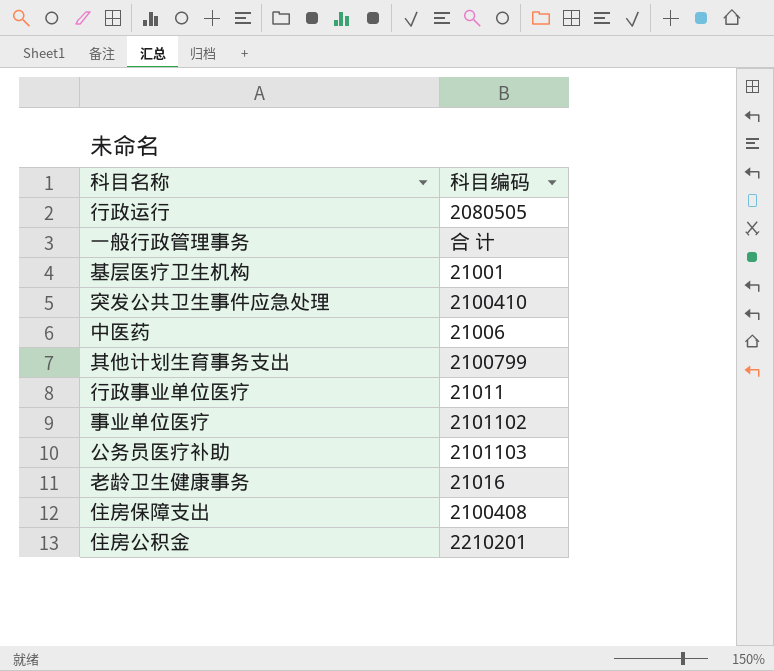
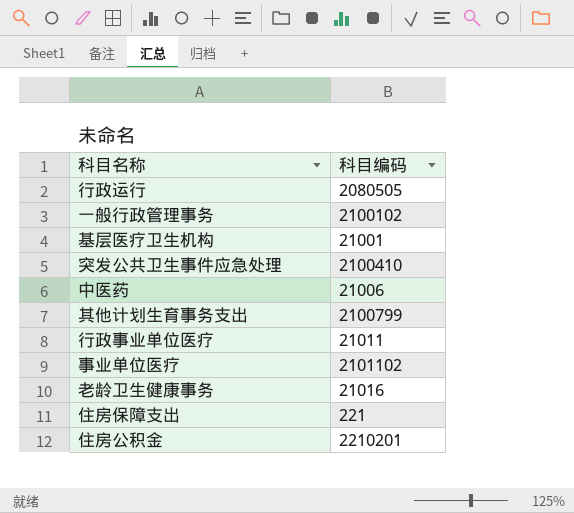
row 公务员医疗补助: 2101103 -> none
一般行政管理事务 | 科目编码: 合 计 -> 2100102
住房保障支出 | 科目编码: 2100408 -> 221

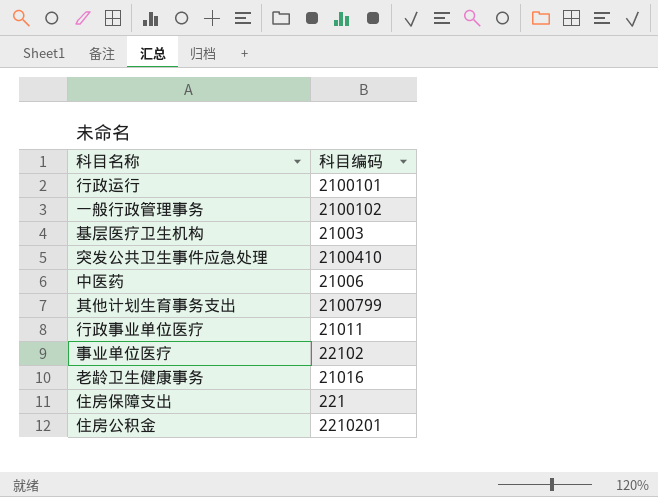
行政运行 | 科目编码: 2080505 -> 2100101
基层医疗卫生机构 | 科目编码: 21001 -> 21003
事业单位医疗 | 科目编码: 2101102 -> 22102

